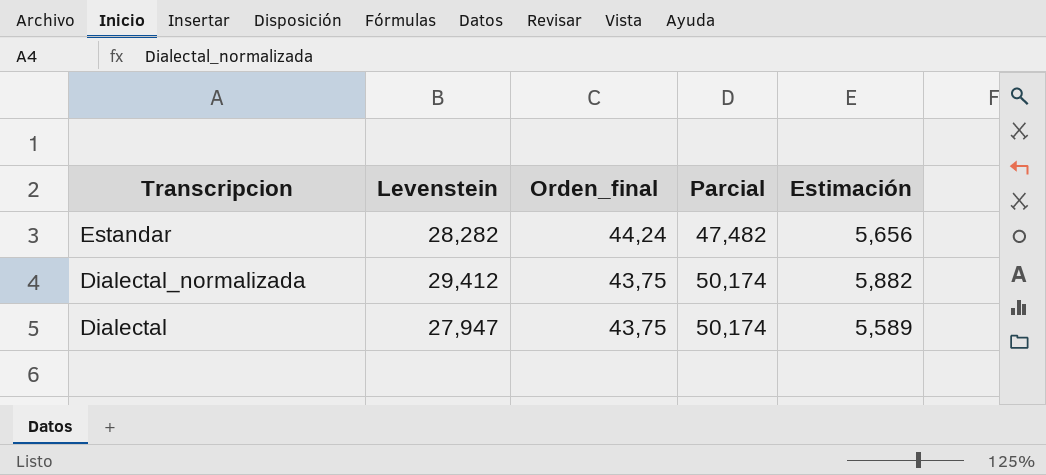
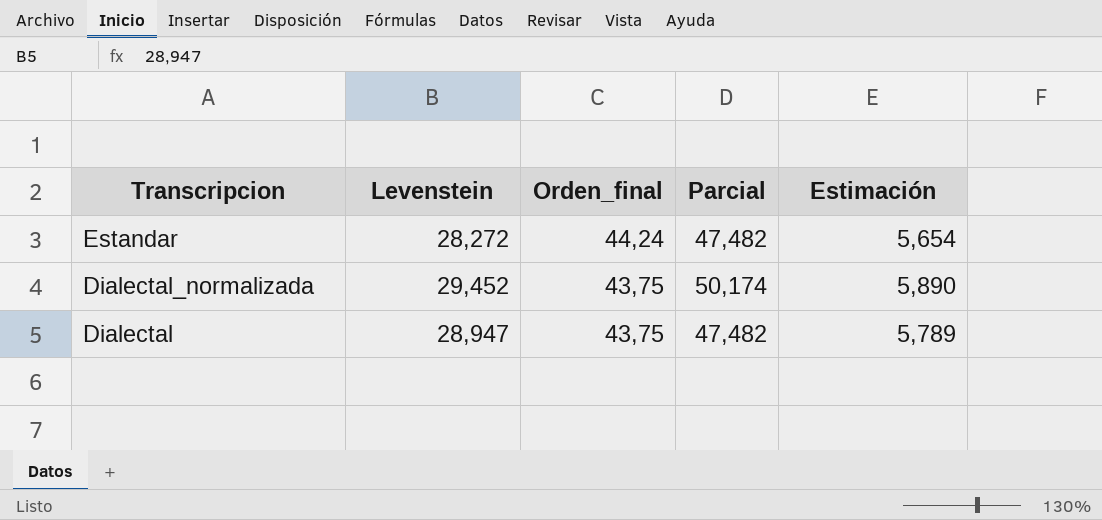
Estandar | Levenstein: 28,282 -> 28,272
Estandar | Estimación: 5,656 -> 5,654
Dialectal_normalizada | Levenstein: 29,412 -> 29,452
Dialectal_normalizada | Estimación: 5,882 -> 5,890
Dialectal | Levenstein: 27,947 -> 28,947
Dialectal | Parcial: 50,174 -> 47,482
Dialectal | Estimación: 5,589 -> 5,789

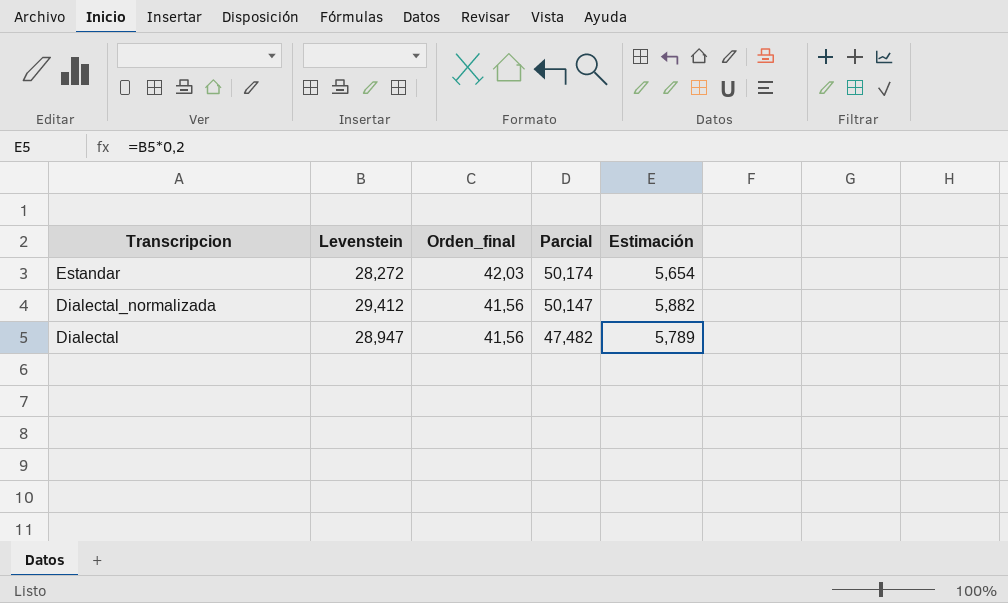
Estandar | Orden_final: 44,24 -> 42,03
Estandar | Parcial: 47,482 -> 50,174
Dialectal_normalizada | Levenstein: 29,452 -> 29,412
Dialectal_normalizada | Orden_final: 43,75 -> 41,56
Dialectal_normalizada | Parcial: 50,174 -> 50,147
Dialectal_normalizada | Estimación: 5,890 -> 5,882
Dialectal | Orden_final: 43,75 -> 41,56

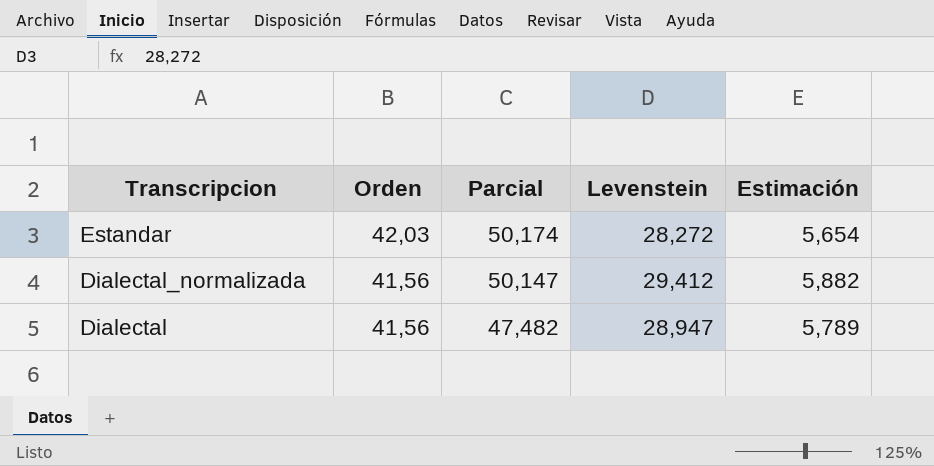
column name: Orden_final -> Orden
column Levenstein | position: 2 -> 4

